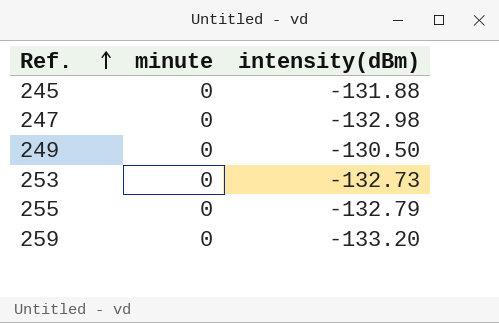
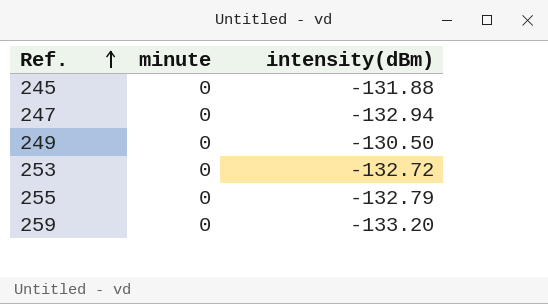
247 | intensity(dBm): -132.98 -> -132.94
253 | intensity(dBm): -132.73 -> -132.72

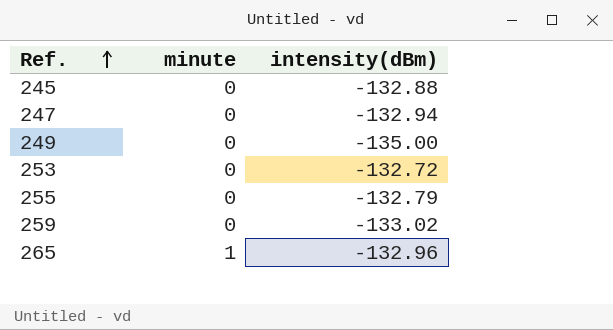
245 | intensity(dBm): -131.88 -> -132.88
249 | intensity(dBm): -130.50 -> -135.00
259 | intensity(dBm): -133.20 -> -133.02
row 265: none -> 1 | -132.96

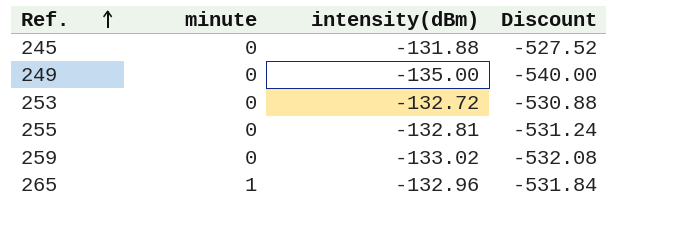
column Discount | formula: none -> [intensity(dBm)] * 4
row 247: 0 | -132.94 -> none
245 | intensity(dBm): -132.88 -> -131.88
255 | intensity(dBm): -132.79 -> -132.81

